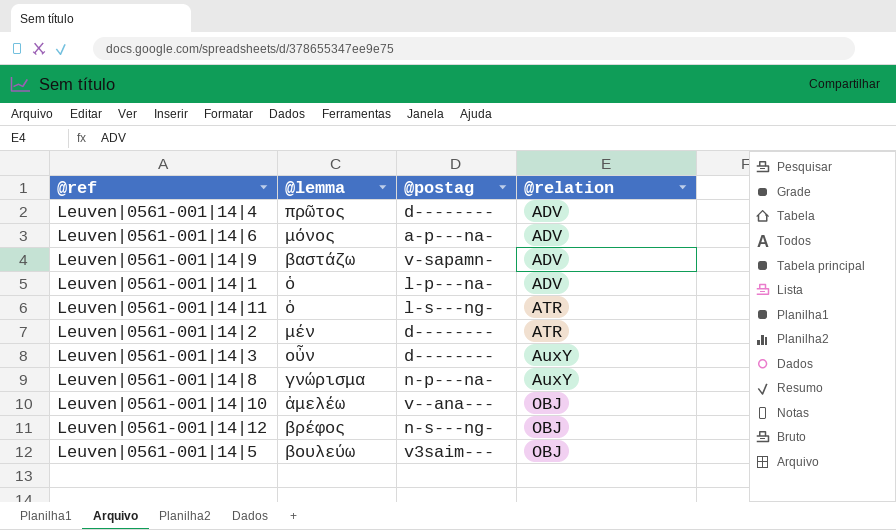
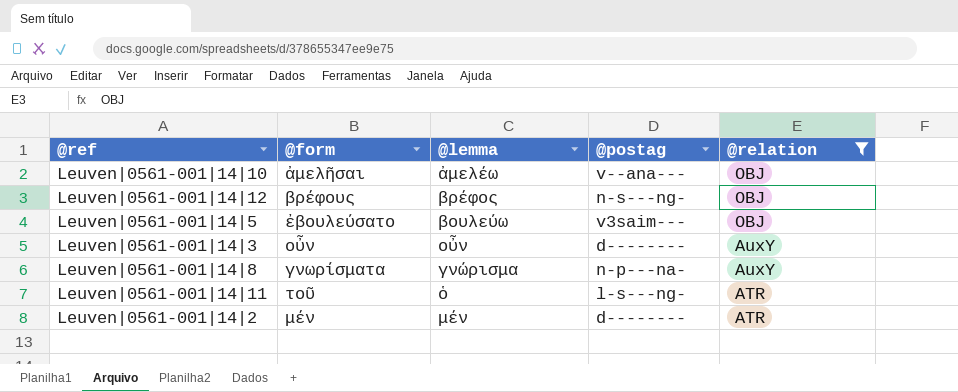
filter: none -> @relation != ADV
row order: @relation ascending -> @relation descending
column @form | position: none -> 2

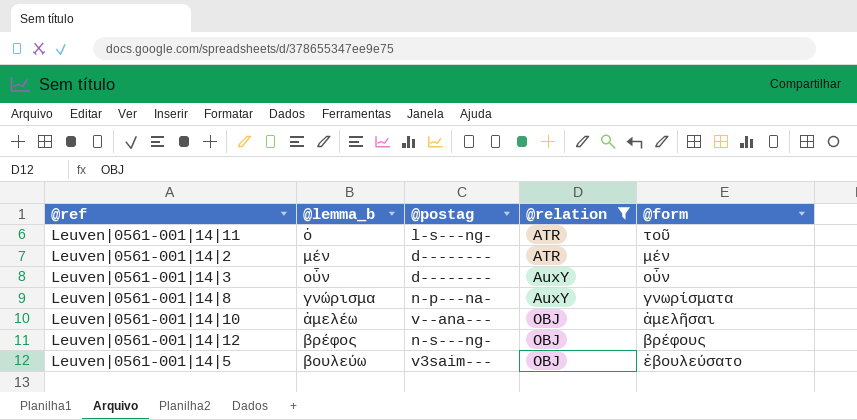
row order: @relation descending -> @relation ascending
column name: @lemma -> @lemma_b
column @form | position: 2 -> 5

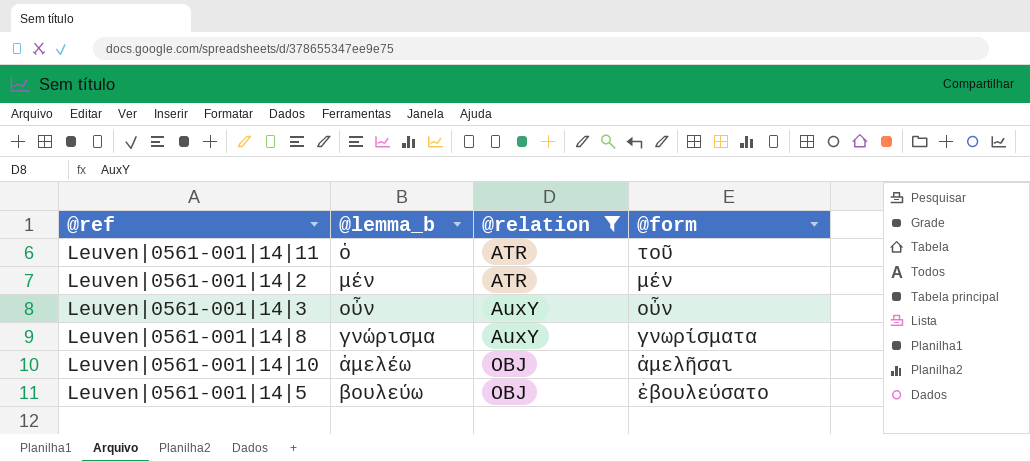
column @postag | position: 3 -> none
row Leuven|0561-001|14|12: βρέφος | n-s---ng- | OBJ | βρέφους -> none

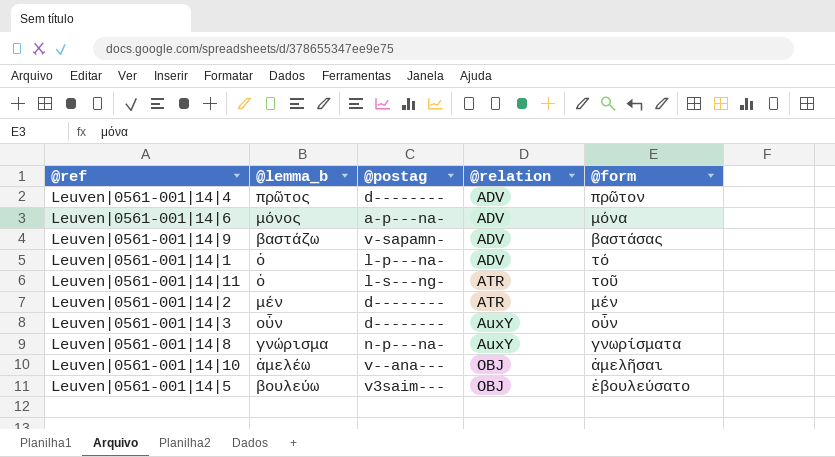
filter: @relation != ADV -> none
column @postag | position: none -> 3

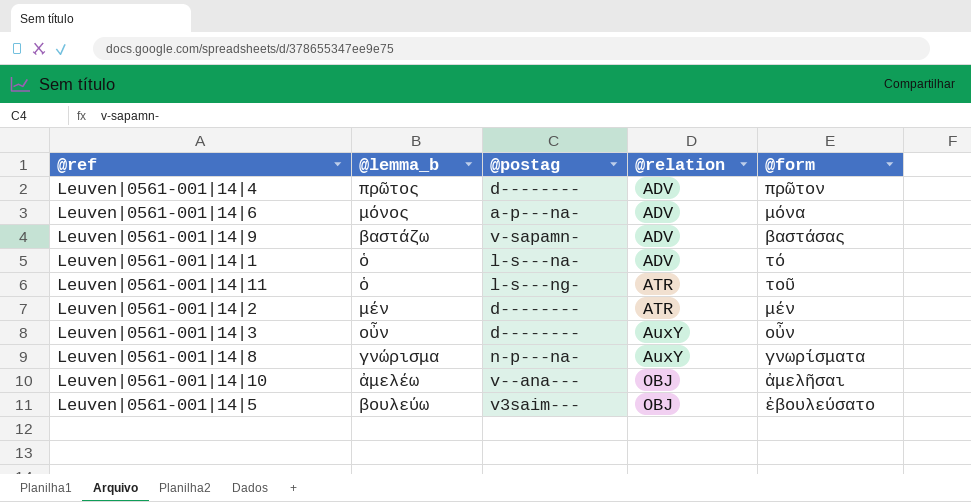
Leuven|0561-001|14|1 | @postag: l-p---na- -> l-s---na-

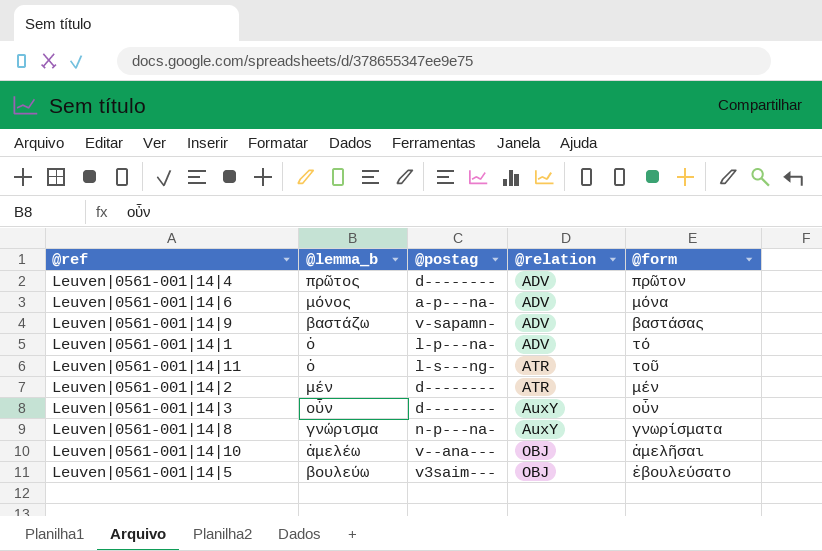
Leuven|0561-001|14|1 | @postag: l-s---na- -> l-p---na-

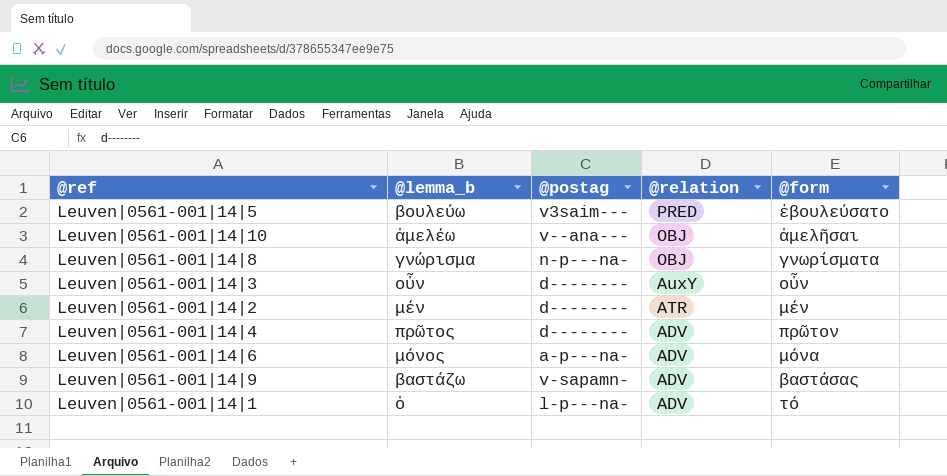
row order: @relation ascending -> @relation descending
row Leuven|0561-001|14|11: ὁ | l-s---ng- | ATR | τοῦ -> none
Leuven|0561-001|14|5 | @relation: OBJ -> PRED
Leuven|0561-001|14|8 | @relation: AuxY -> OBJ

